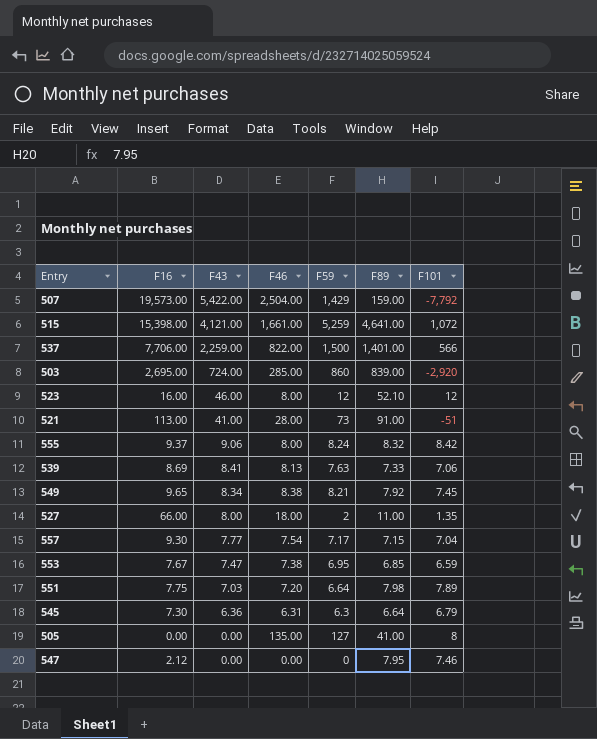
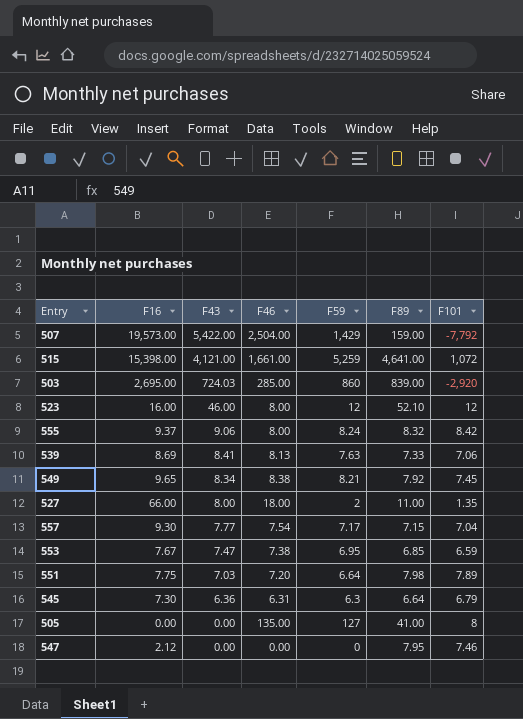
row 537: 7,706.00 | 2,259.00 | 822.00 | 1,500 | 1,401.00 | 566 -> none
row 521: 113.00 | 41.00 | 28.00 | 73 | 91.00 | -51 -> none
503 | F43: 724.00 -> 724.03

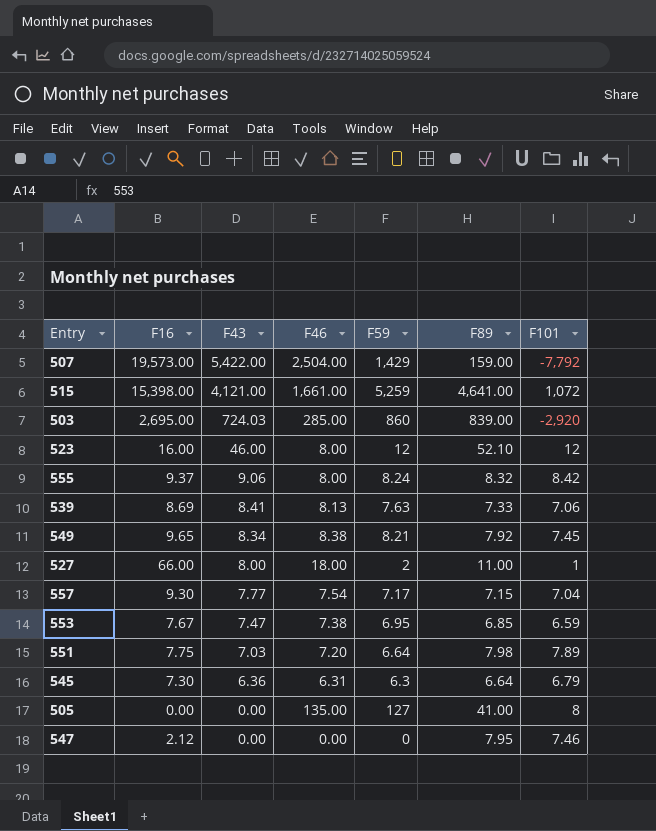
527 | F101: 1.35 -> 1

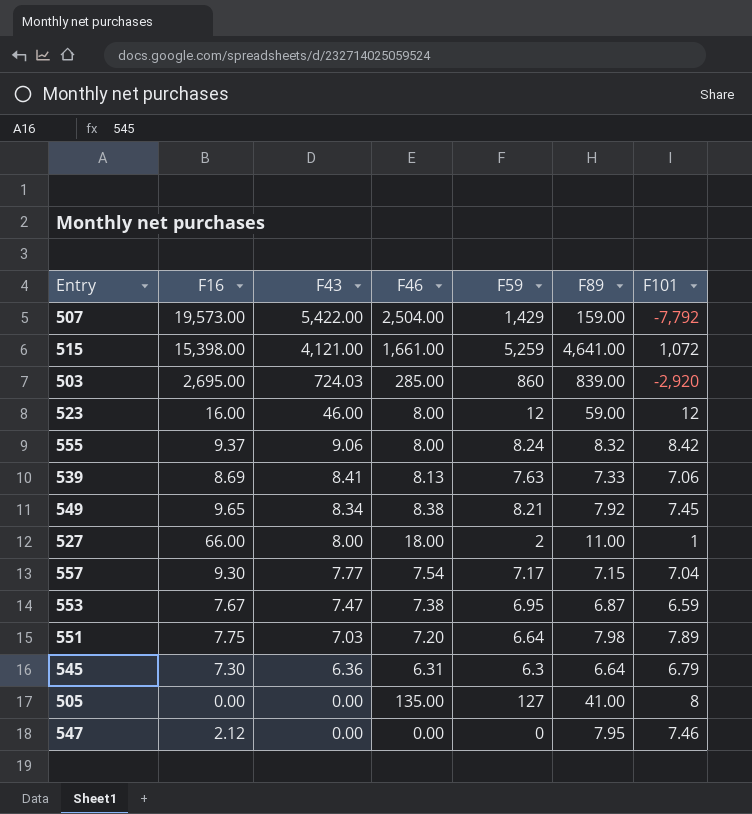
523 | F89: 52.10 -> 59.00
553 | F89: 6.85 -> 6.87

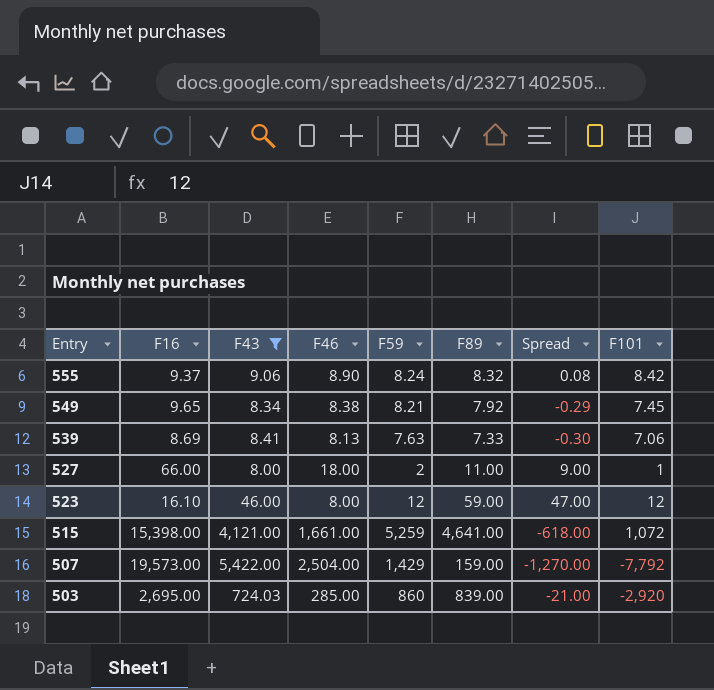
filter: none -> F43 >= 8.00
row order: F43 descending -> Entry descending
column Spread | formula: none -> [F89] - [F59]
555 | F46: 8.00 -> 8.90
523 | F16: 16.00 -> 16.10

